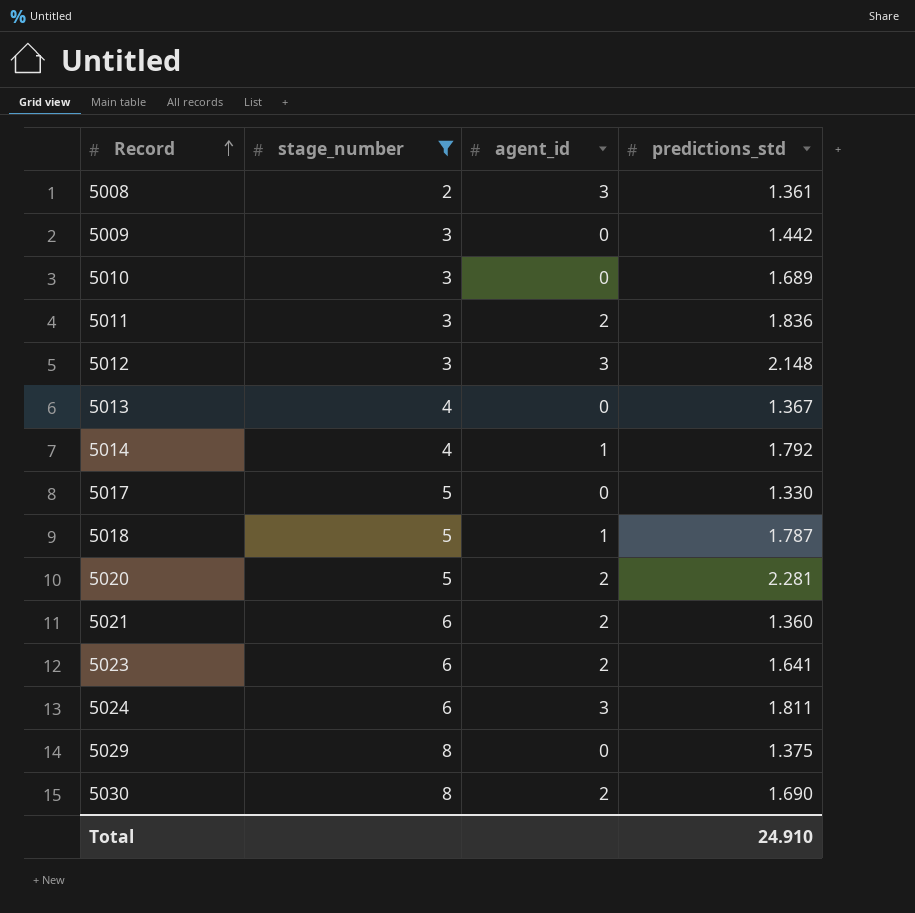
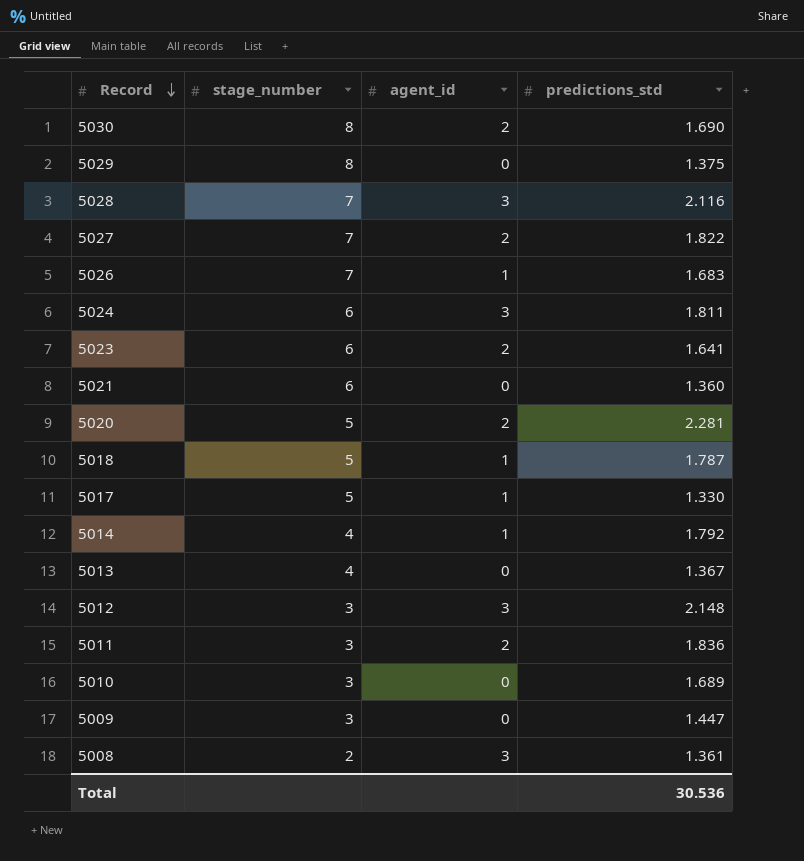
filter: stage_number != 7 -> none
row order: Record ascending -> Record descending
5021 | agent_id: 2 -> 0
5017 | agent_id: 0 -> 1
5009 | predictions_std: 1.442 -> 1.447
Total | predictions_std: 24.910 -> 30.536

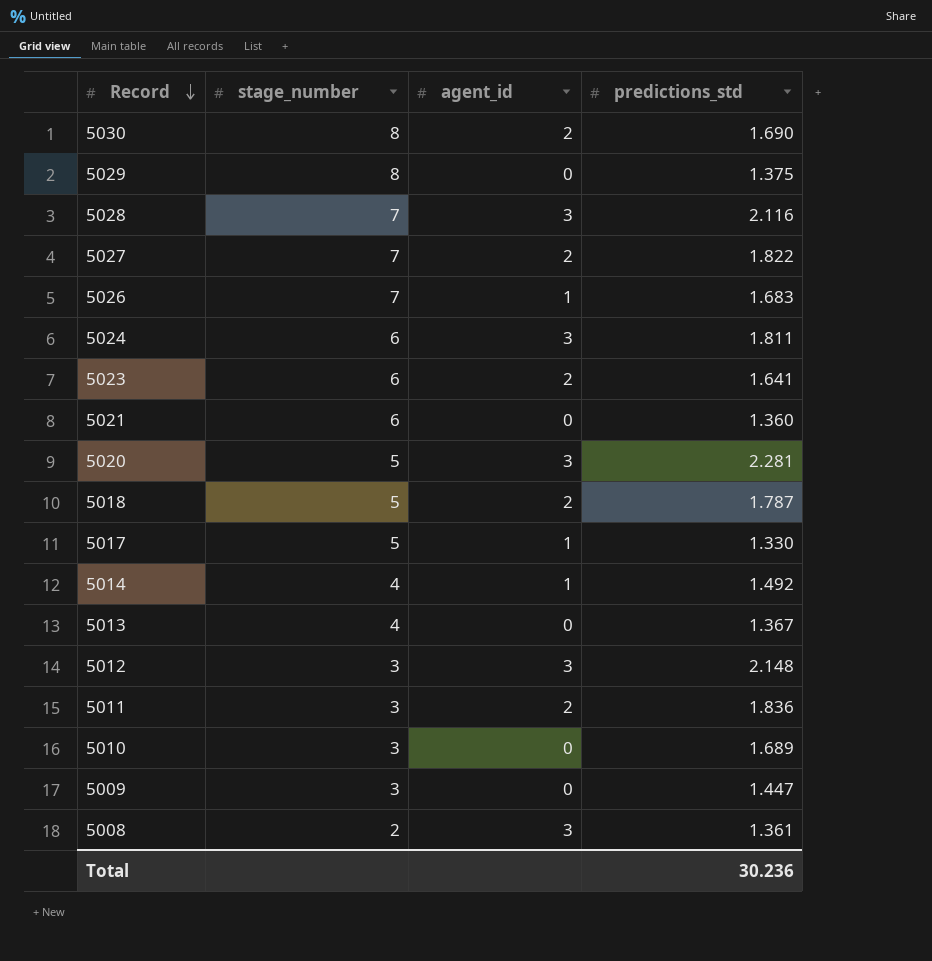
5020 | agent_id: 2 -> 3
5018 | agent_id: 1 -> 2
5014 | predictions_std: 1.792 -> 1.492
Total | predictions_std: 30.536 -> 30.236

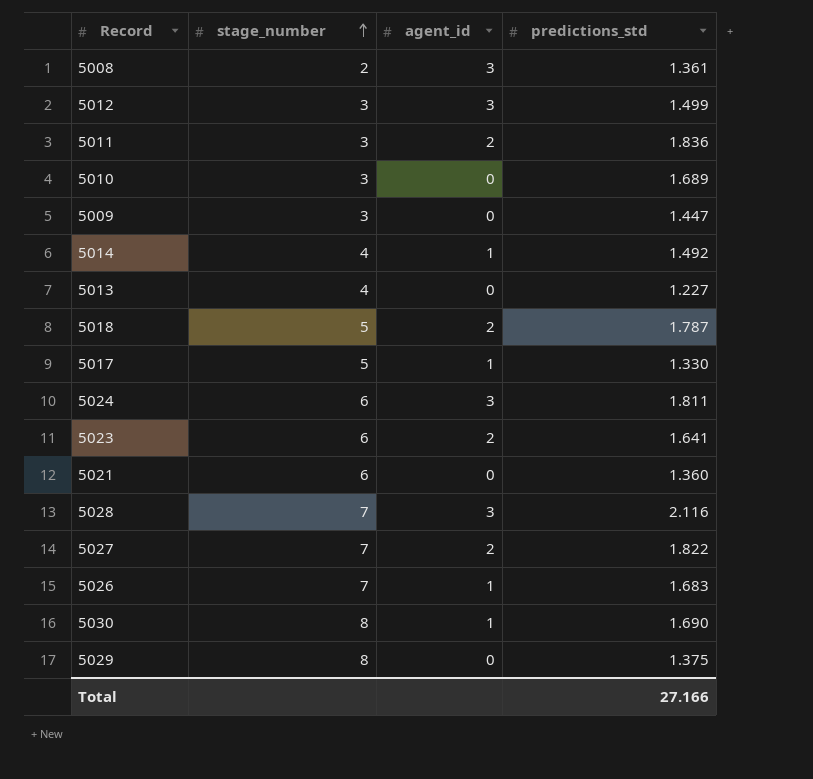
row order: Record descending -> stage_number ascending
row 5020: 5 | 3 | 2.281 -> none
5012 | predictions_std: 2.148 -> 1.499
5013 | predictions_std: 1.367 -> 1.227
5030 | agent_id: 2 -> 1
Total | predictions_std: 30.236 -> 27.166

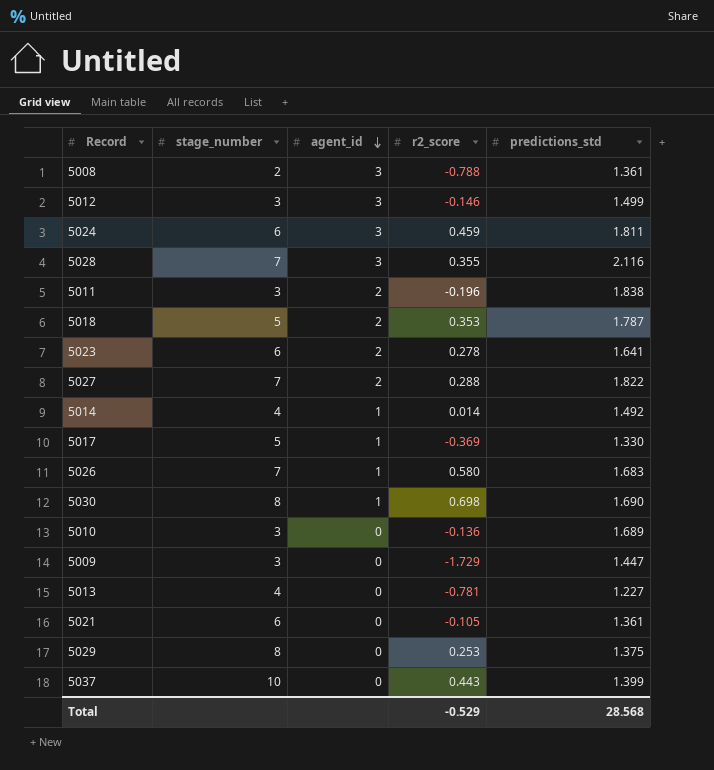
row order: stage_number ascending -> agent_id descending
column r2_score | position: none -> 4
5011 | predictions_std: 1.836 -> 1.838
5021 | predictions_std: 1.360 -> 1.361
row 5037: none -> 10 | 0 | 0.443 | 1.399
Total | predictions_std: 27.166 -> 28.568

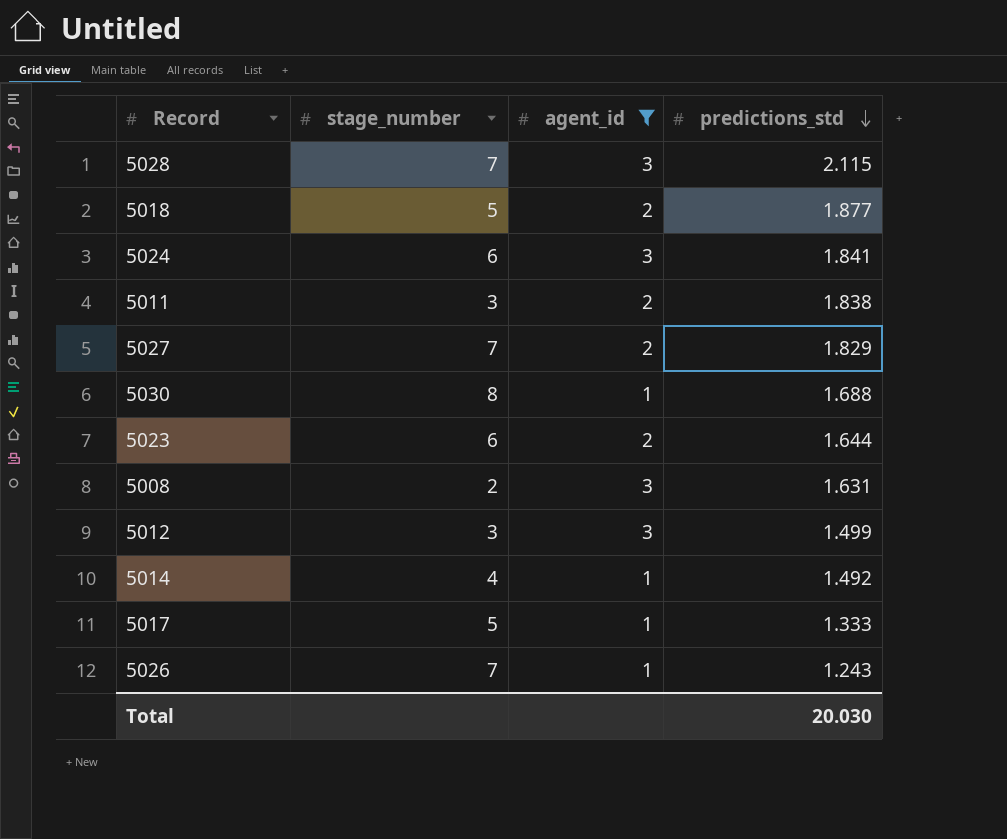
filter: none -> agent_id != 0
row order: agent_id descending -> predictions_std descending
column r2_score | position: 4 -> none
5028 | predictions_std: 2.116 -> 2.115
5018 | predictions_std: 1.787 -> 1.877
5024 | predictions_std: 1.811 -> 1.841
5027 | predictions_std: 1.822 -> 1.829
5030 | predictions_std: 1.690 -> 1.688
5023 | predictions_std: 1.641 -> 1.644
5008 | predictions_std: 1.361 -> 1.631
5017 | predictions_std: 1.330 -> 1.333
5026 | predictions_std: 1.683 -> 1.243
Total | predictions_std: 28.568 -> 20.030

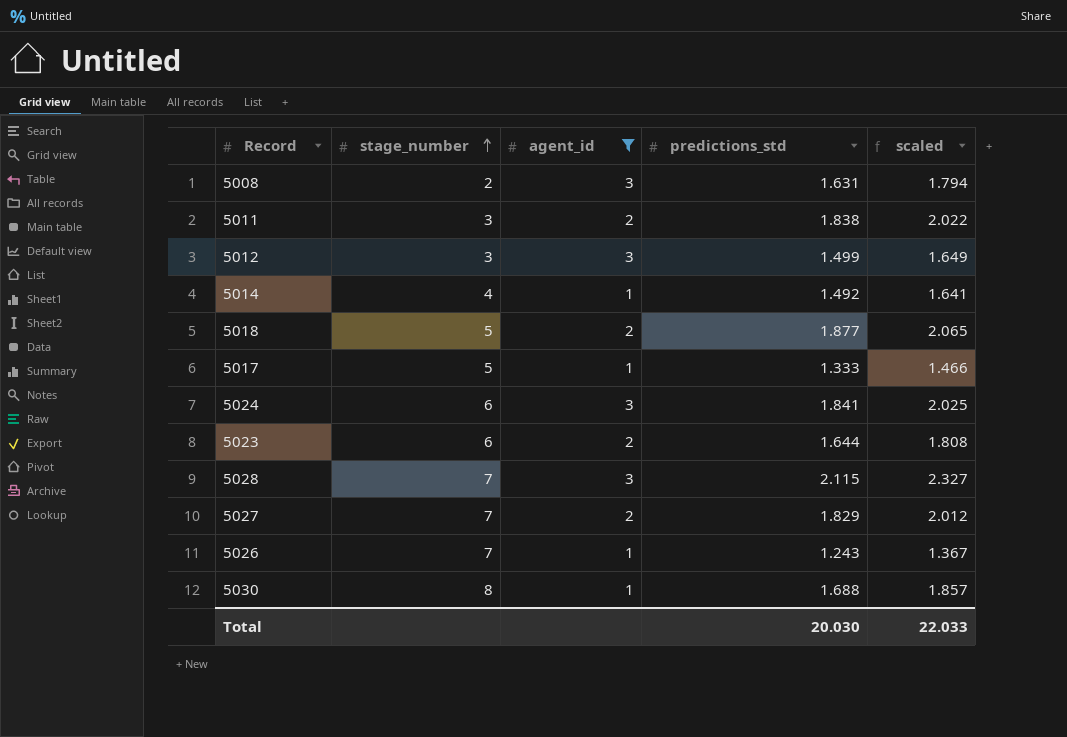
row order: predictions_std descending -> stage_number ascending
column scaled | formula: none -> [predictions_std] * 1.1

